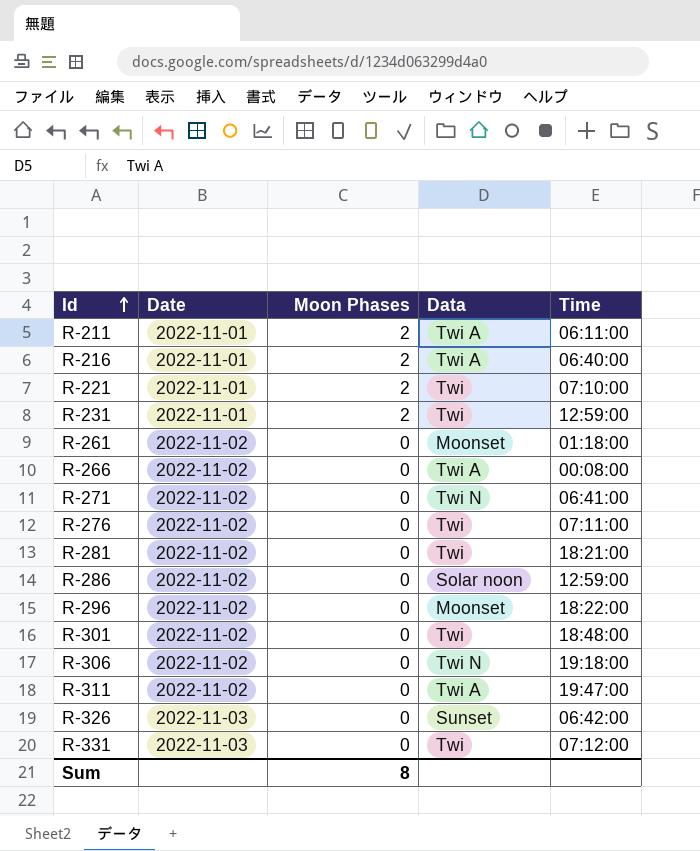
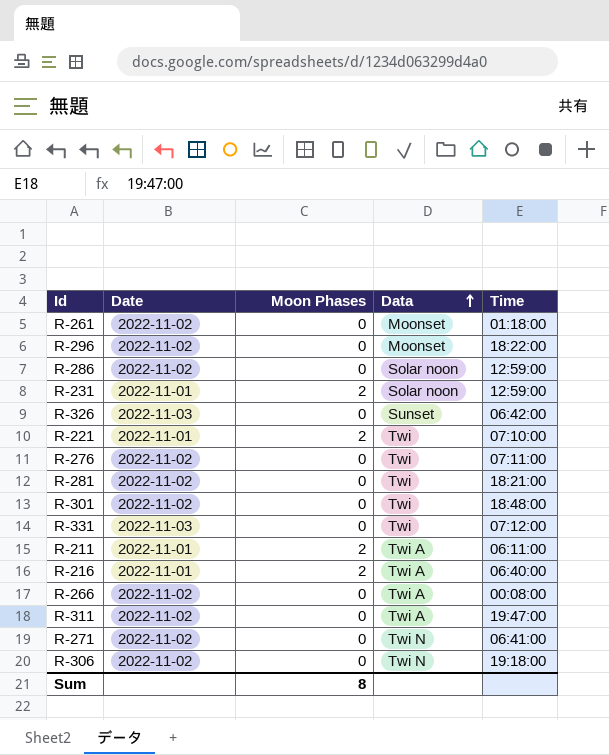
row order: Id ascending -> Data ascending
R-231 | Data: Twi -> Solar noon

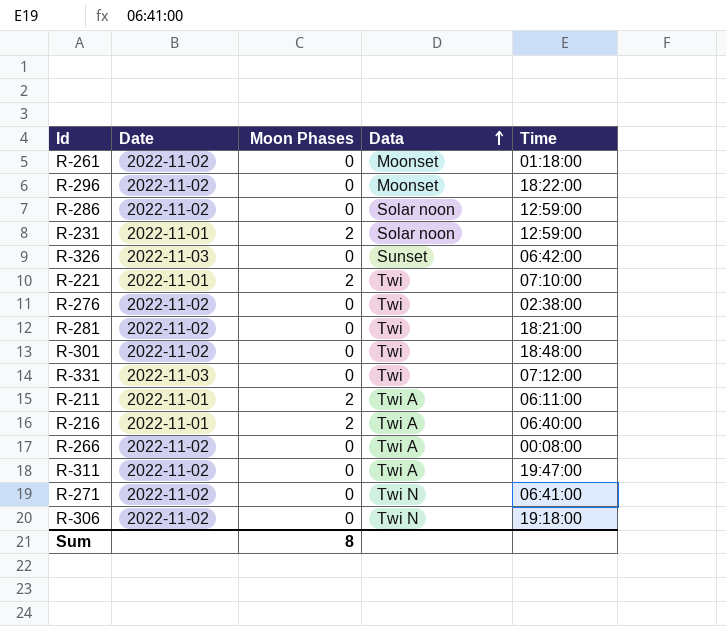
R-276 | Time: 07:11:00 -> 02:38:00

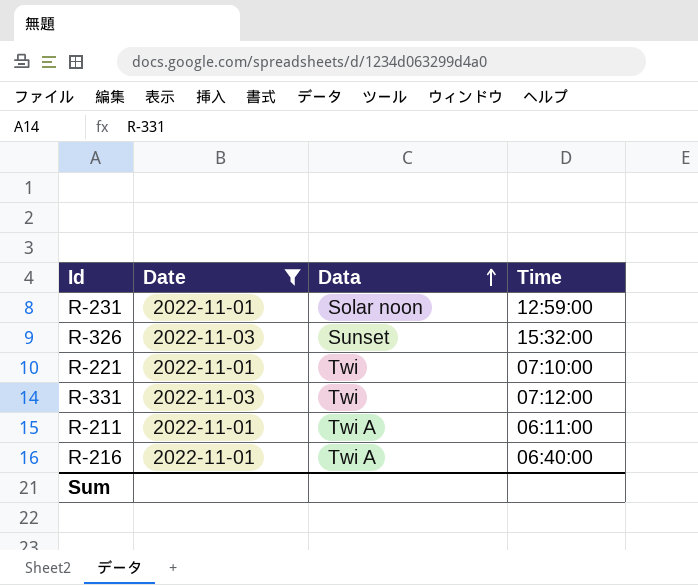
filter: none -> Date != 2022-11-02
column Moon Phases | position: 3 -> none
R-326 | Time: 06:42:00 -> 15:32:00

